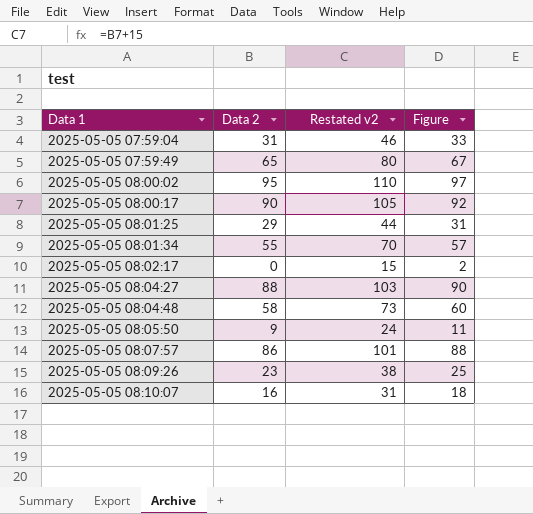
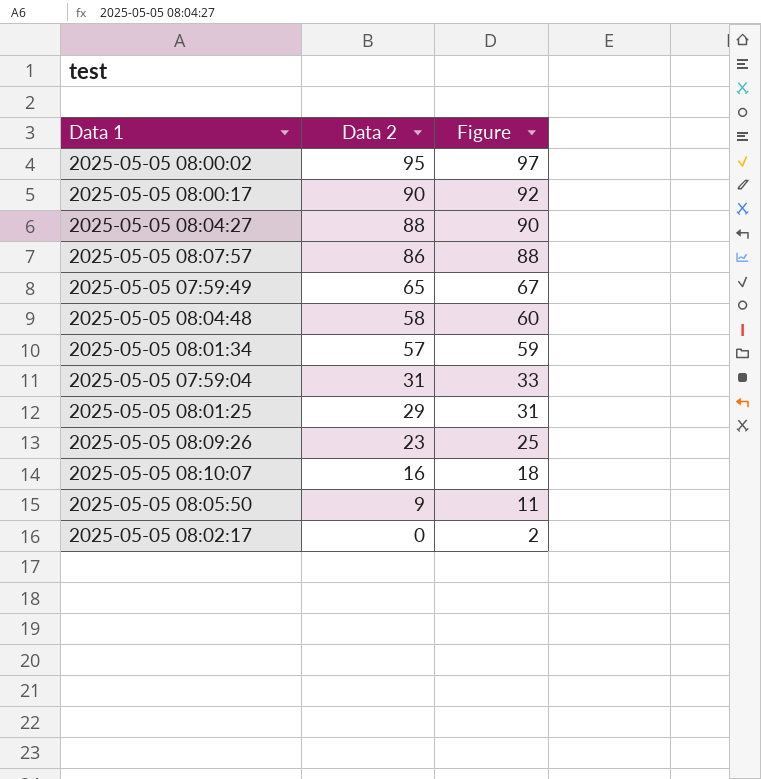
row order: Data 1 ascending -> Data 2 descending
column Restated v2 | formula: [Data 2] + 15 -> none
2025-05-05 08:01:34 | Data 2: 55 -> 57
2025-05-05 08:01:34 | Figure: 57 -> 59

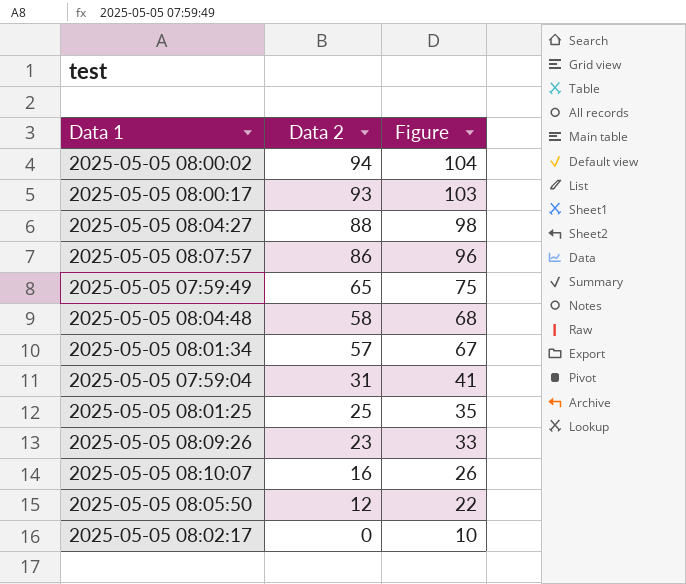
column Figure | formula: [Data 2] + 2 -> [Data 2] + 10
2025-05-05 08:00:02 | Data 2: 95 -> 94
2025-05-05 08:00:17 | Data 2: 90 -> 93
2025-05-05 08:01:25 | Data 2: 29 -> 25
2025-05-05 08:05:50 | Data 2: 9 -> 12

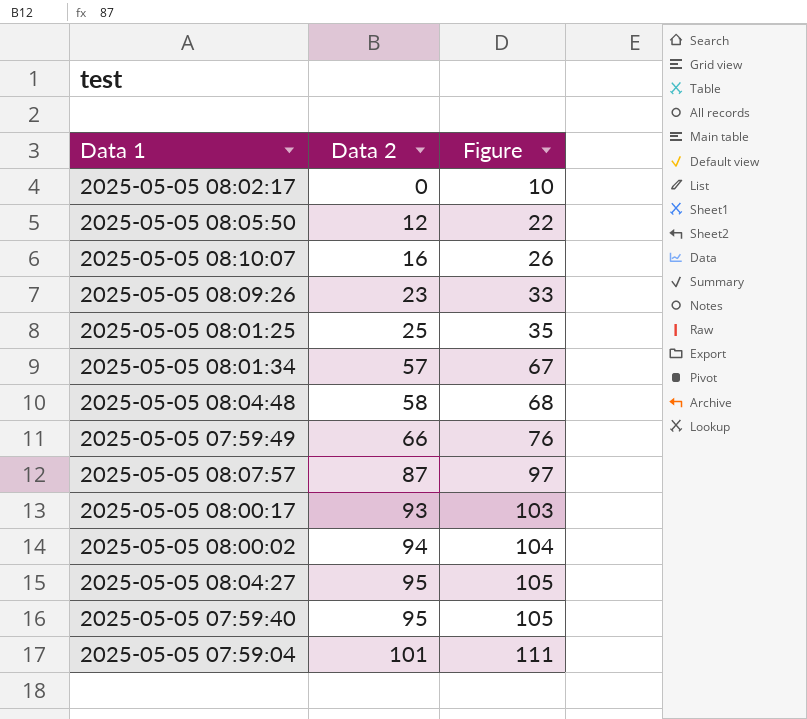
row order: Data 2 descending -> Data 2 ascending
2025-05-05 07:59:49 | Data 2: 65 -> 66
2025-05-05 07:59:49 | Figure: 75 -> 76
2025-05-05 08:07:57 | Data 2: 86 -> 87
2025-05-05 08:07:57 | Figure: 96 -> 97
2025-05-05 08:04:27 | Data 2: 88 -> 95
2025-05-05 08:04:27 | Figure: 98 -> 105
row 2025-05-05 07:59:40: none -> 95 | 105
2025-05-05 07:59:04 | Data 2: 31 -> 101
2025-05-05 07:59:04 | Figure: 41 -> 111

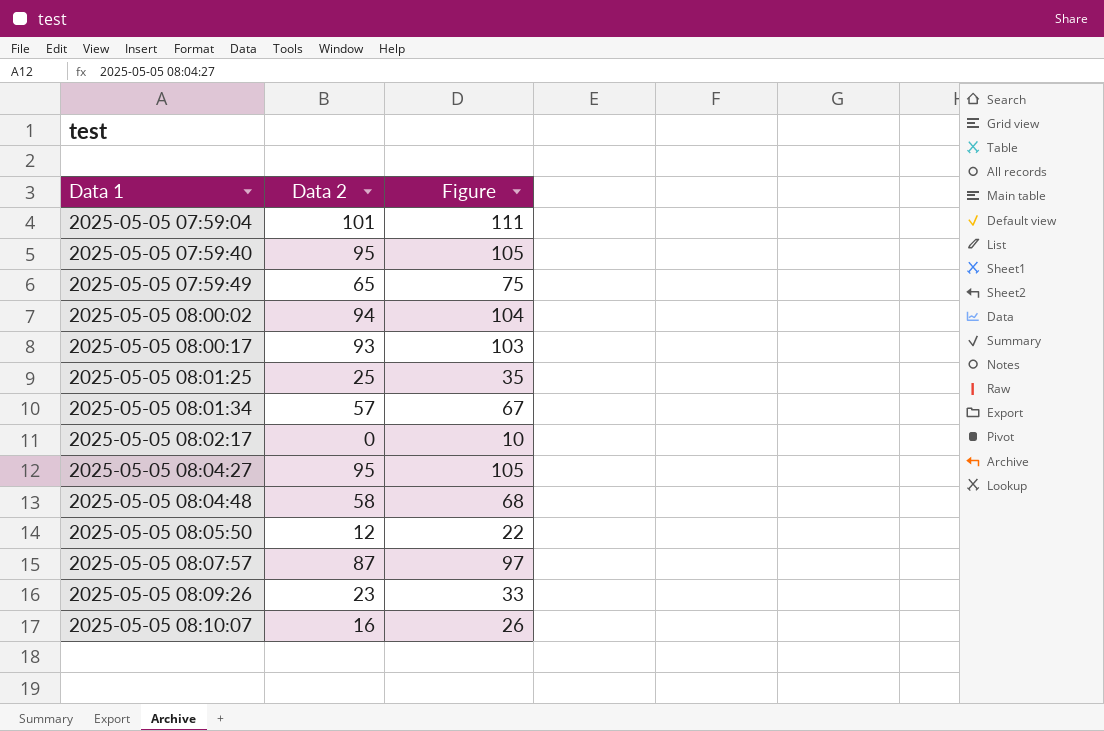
row order: Data 2 ascending -> Data 1 ascending
2025-05-05 07:59:49 | Data 2: 66 -> 65
2025-05-05 07:59:49 | Figure: 76 -> 75

